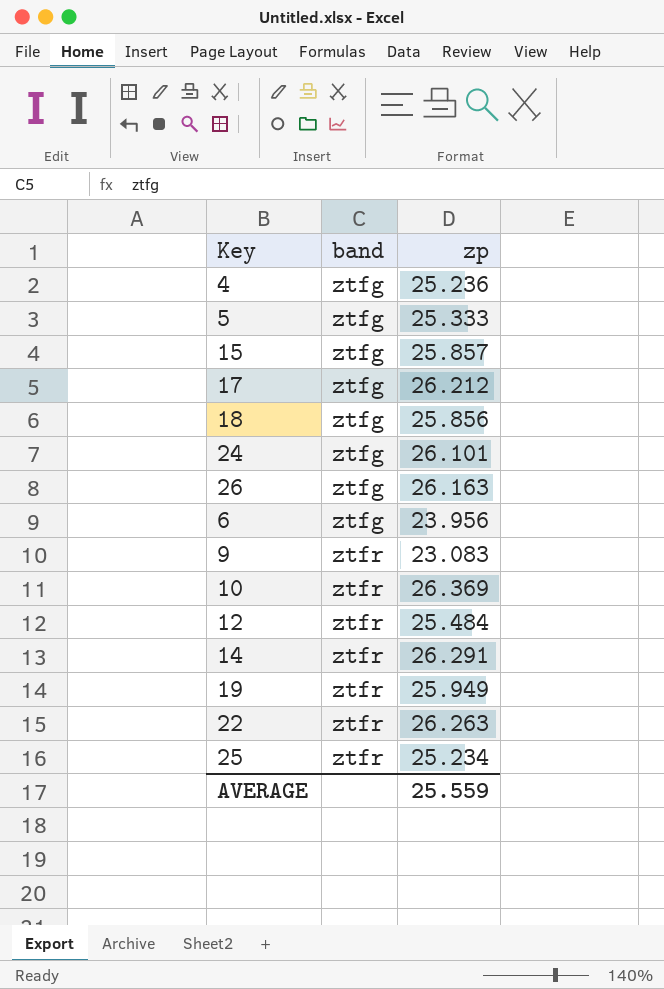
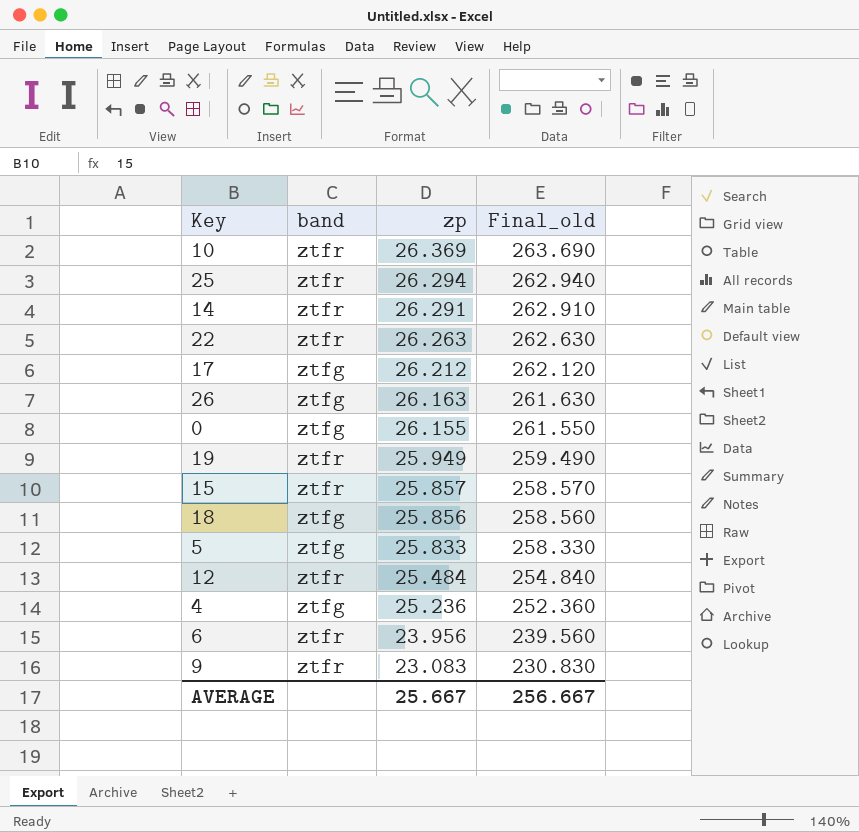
row order: band ascending -> zp descending
column Final_old | formula: none -> [zp] * 10
row 24: ztfg | 26.101 -> none
25 | zp: 25.234 -> 26.294
row 0: none -> ztfg | 26.155 | 261.550
15 | band: ztfg -> ztfr
5 | zp: 25.333 -> 25.833
6 | band: ztfg -> ztfr
AVERAGE | zp: 25.559 -> 25.667

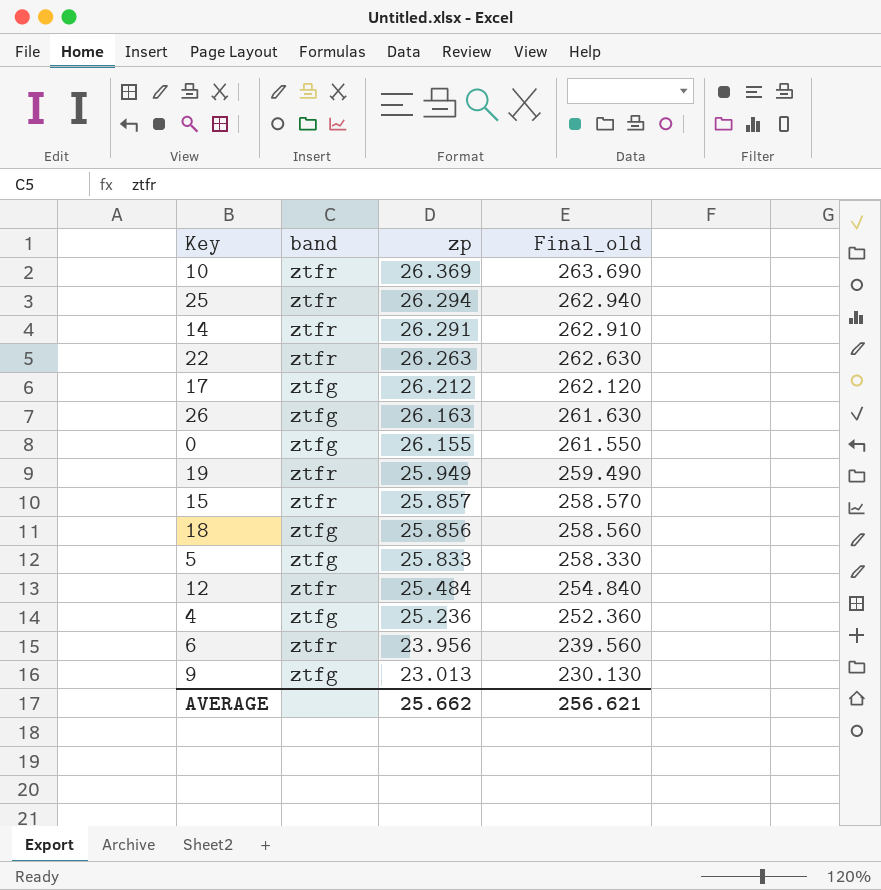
9 | band: ztfr -> ztfg
9 | zp: 23.083 -> 23.013
9 | Final_old: 230.830 -> 230.130
AVERAGE | zp: 25.667 -> 25.662
AVERAGE | Final_old: 256.667 -> 256.621

